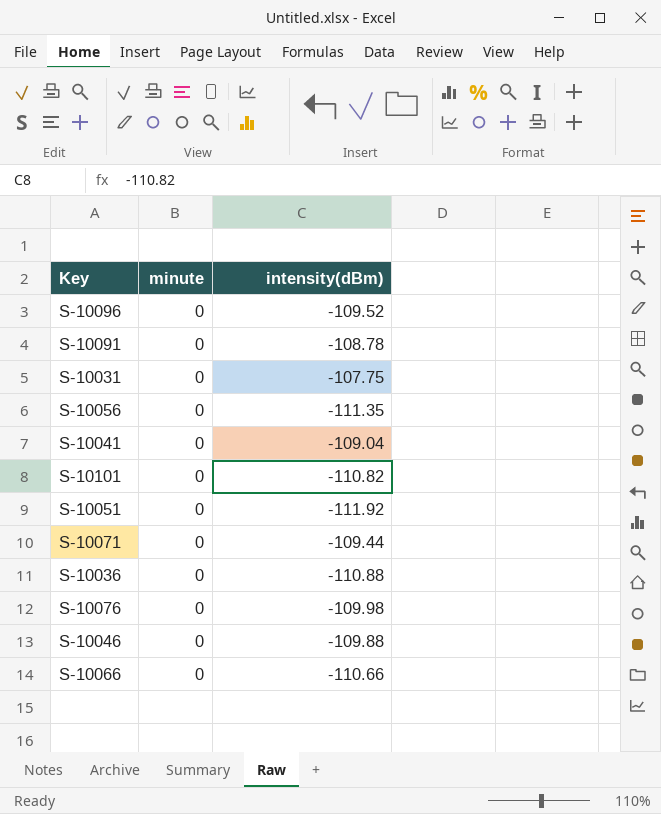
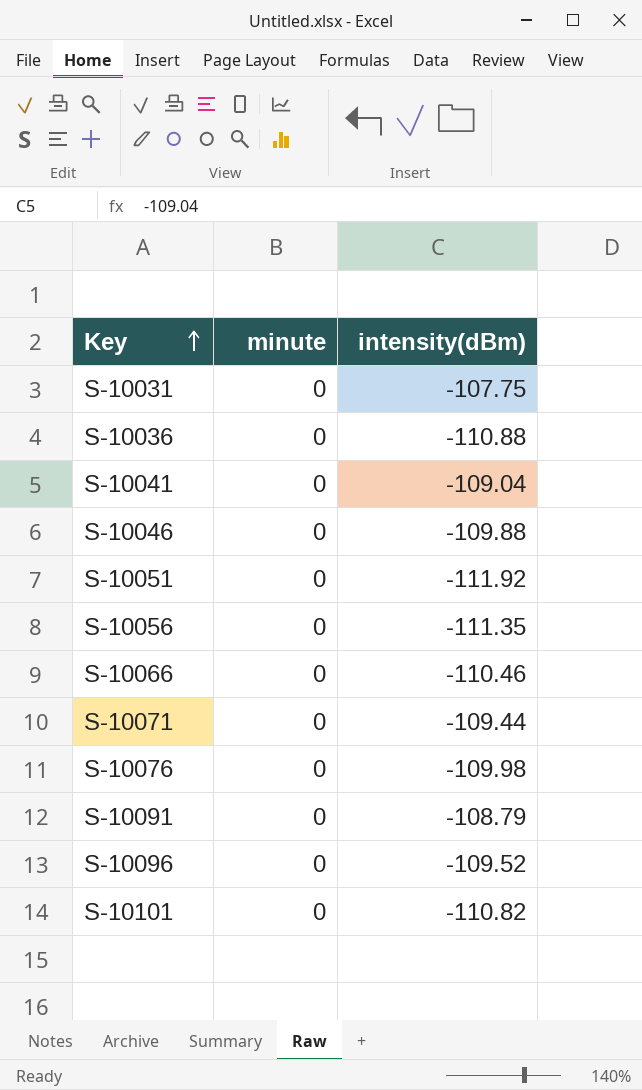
row order: none -> Key ascending
S-10066 | intensity(dBm): -110.66 -> -110.46
S-10091 | intensity(dBm): -108.78 -> -108.79

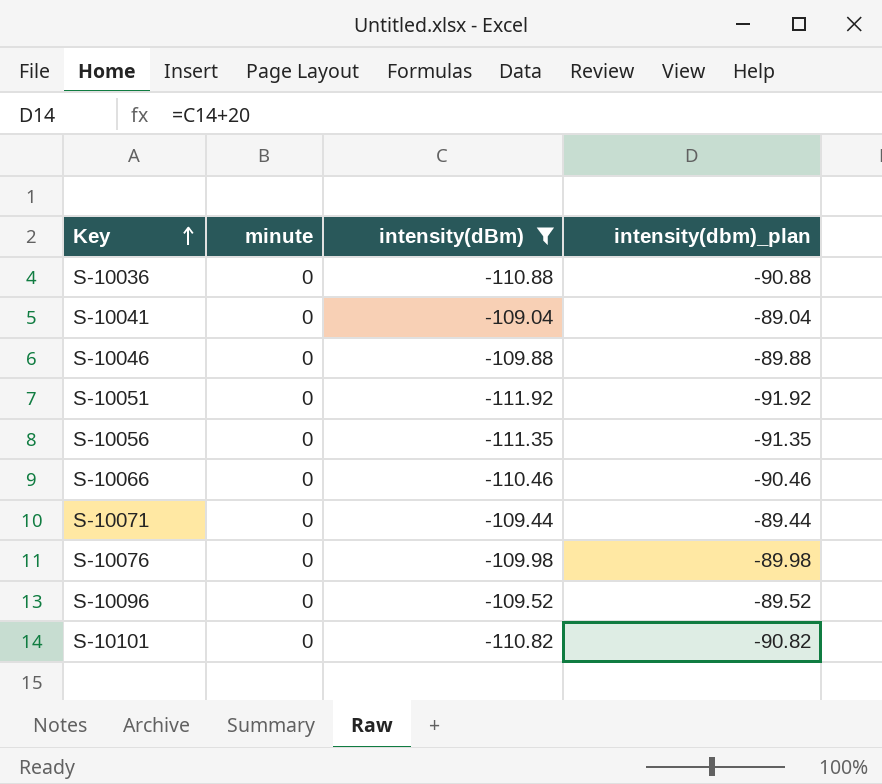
filter: none -> intensity(dBm) <= -109.04
column intensity(dbm)_plan | formula: none -> [intensity(dBm)] + 20

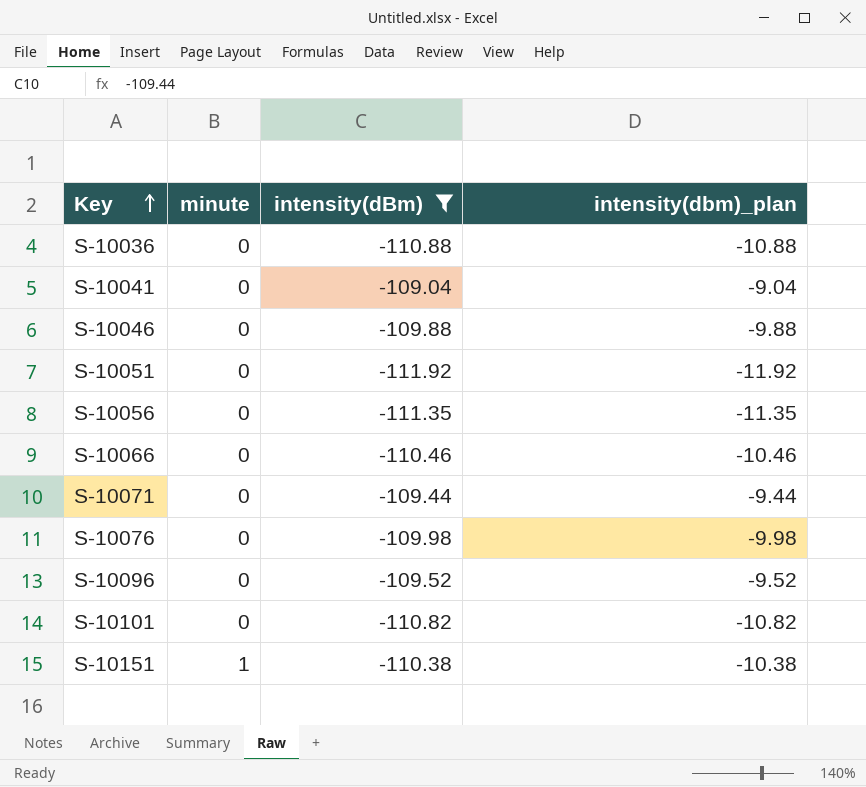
column intensity(dbm)_plan | formula: [intensity(dBm)] + 20 -> [intensity(dBm)] + 100
row S-10151: none -> 1 | -110.38 | -10.38

